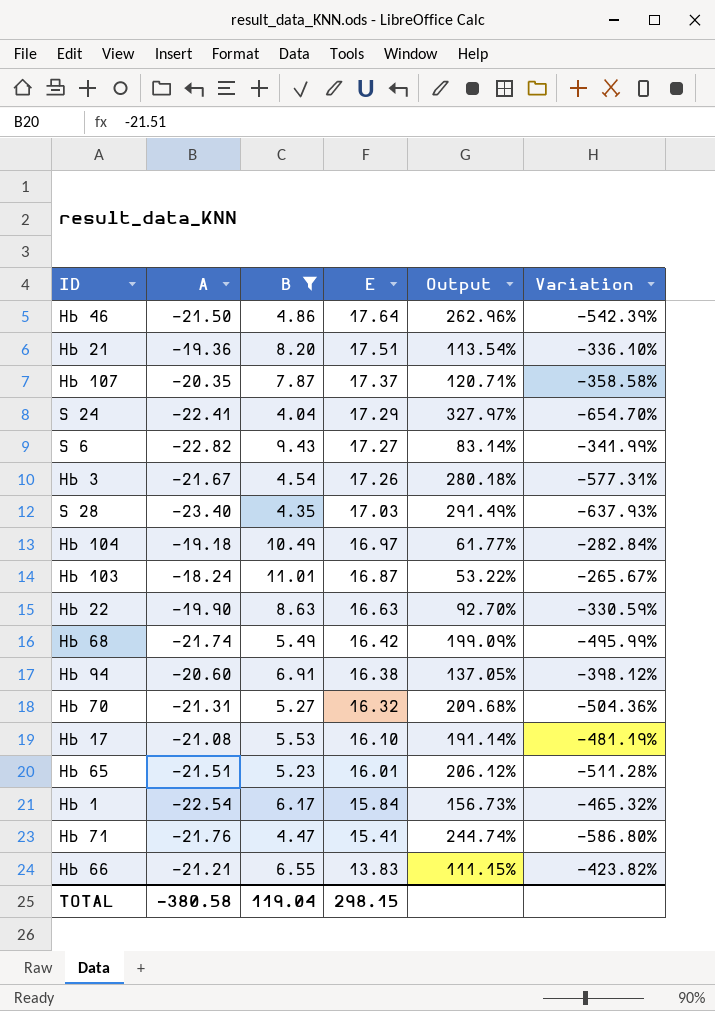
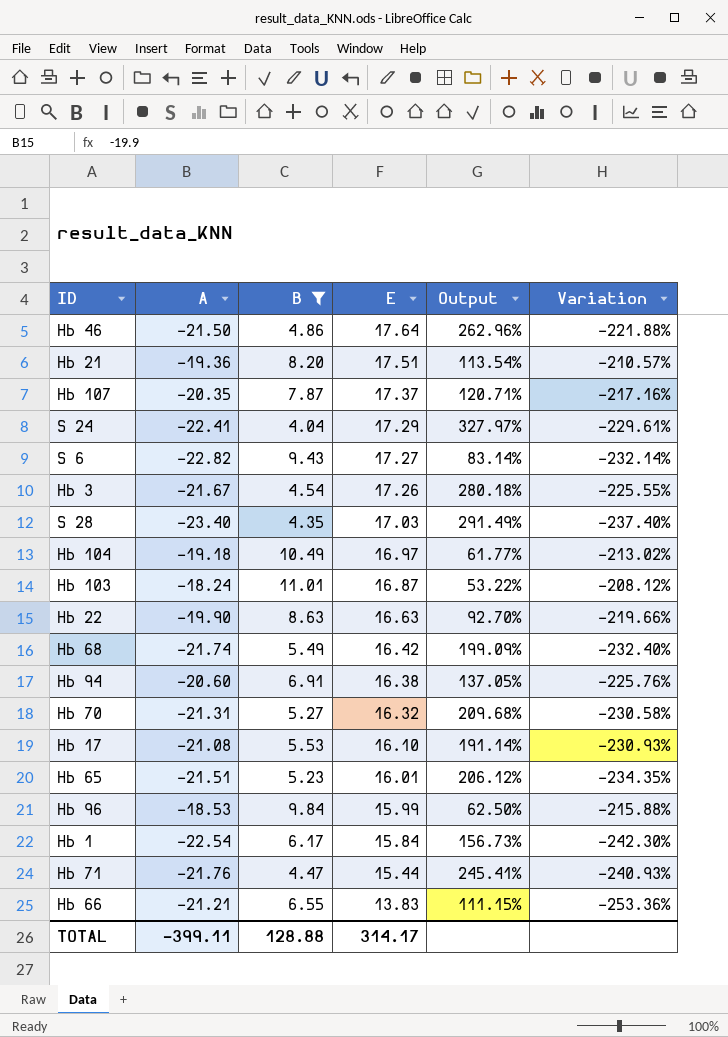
column Variation | formula: ([A] - [B]) / [B] -> ([A] - [E]) / [E]
row Hb 96: none -> -18.53 | 9.84 | 15.99 | 62.50% | -215.88%
Hb 71 | E: 15.41 -> 15.44
Hb 71 | Output: 244.74% -> 245.41%
TOTAL | A: -380.58 -> -399.11
TOTAL | B: 119.04 -> 128.88
TOTAL | E: 298.15 -> 314.17

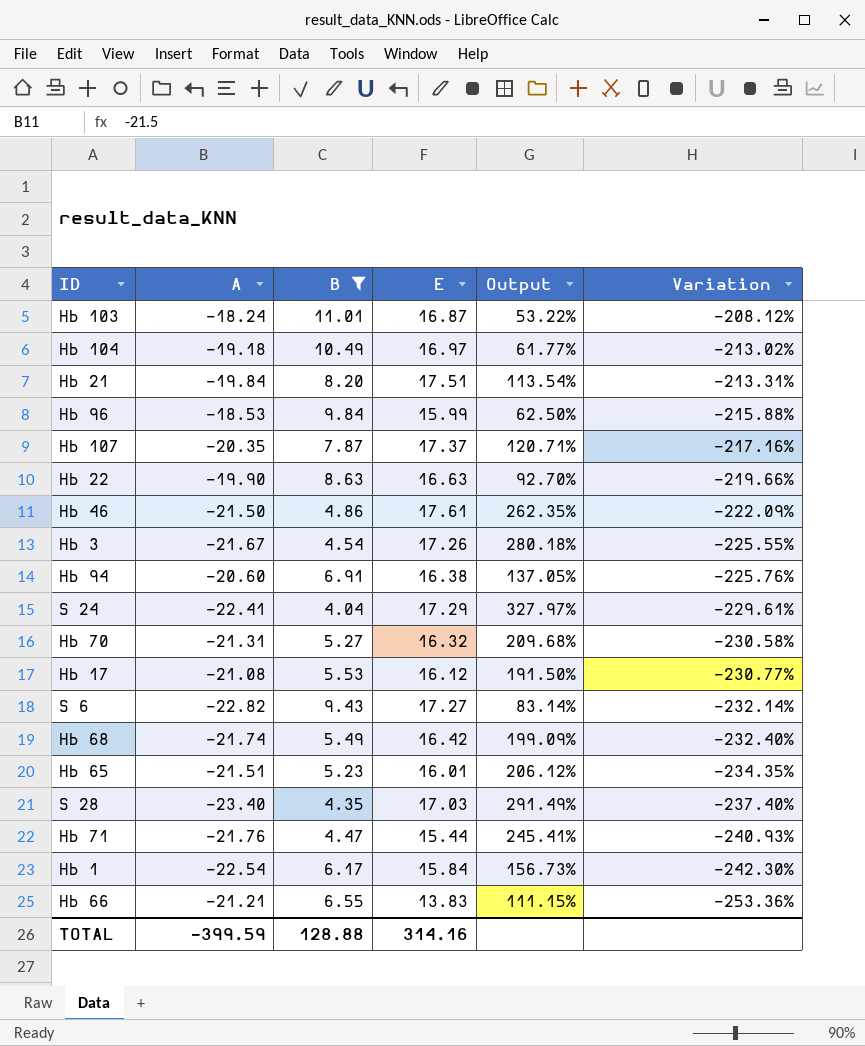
row order: E descending -> Variation descending
Hb 21 | A: -19.36 -> -19.84
Hb 21 | Variation: -210.57% -> -213.31%
Hb 46 | E: 17.64 -> 17.61
Hb 46 | Output: 262.96% -> 262.35%
Hb 46 | Variation: -221.88% -> -222.09%
Hb 17 | E: 16.10 -> 16.12
Hb 17 | Output: 191.14% -> 191.50%
Hb 17 | Variation: -230.93% -> -230.77%
TOTAL | A: -399.11 -> -399.59
TOTAL | E: 314.17 -> 314.16

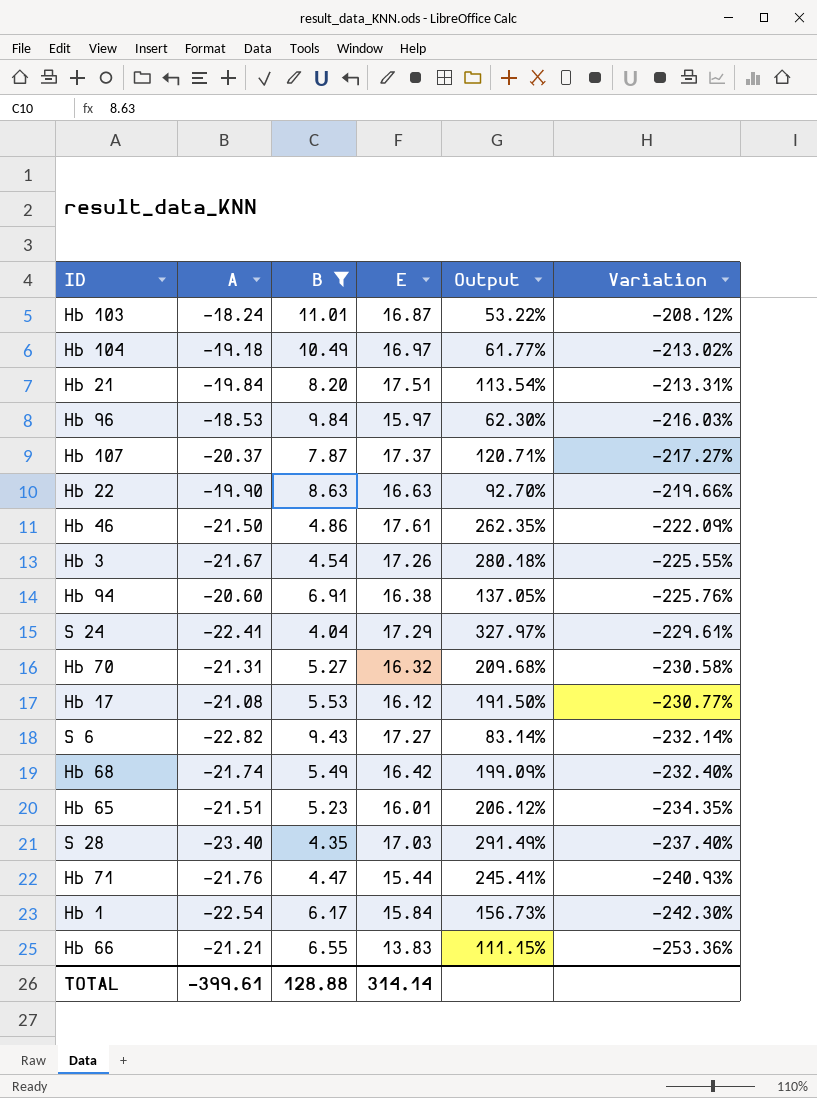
Hb 96 | E: 15.99 -> 15.97
Hb 96 | Output: 62.50% -> 62.30%
Hb 96 | Variation: -215.88% -> -216.03%
Hb 107 | A: -20.35 -> -20.37
Hb 107 | Variation: -217.16% -> -217.27%
TOTAL | A: -399.59 -> -399.61
TOTAL | E: 314.16 -> 314.14

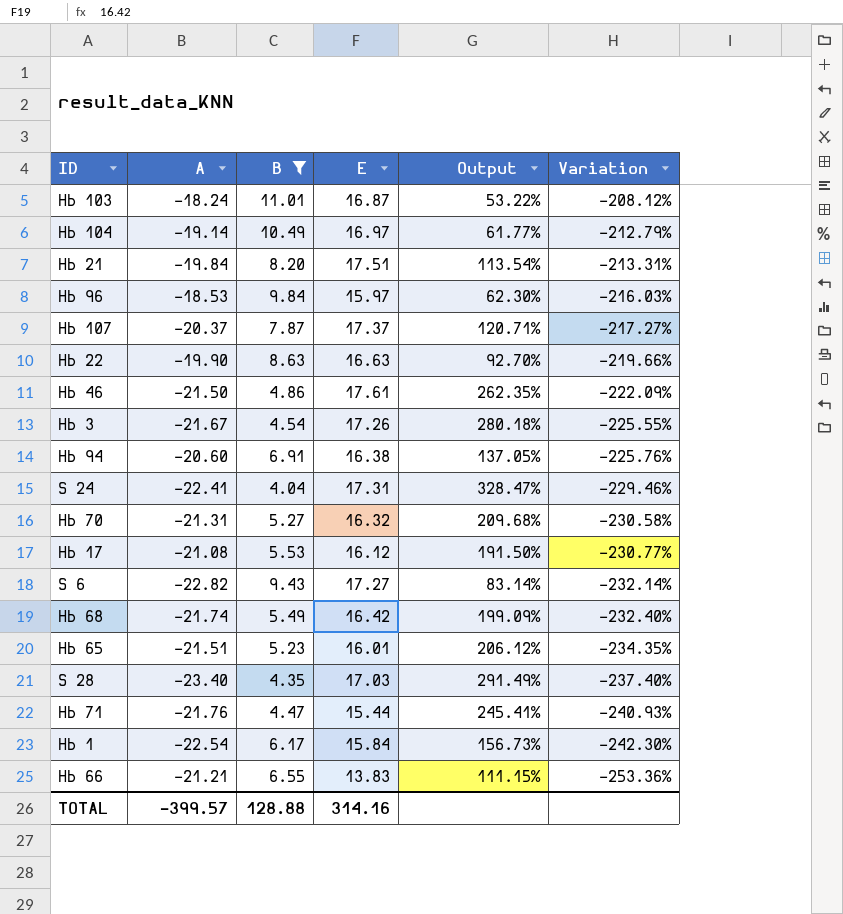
Hb 104 | A: -19.18 -> -19.14
Hb 104 | Variation: -213.02% -> -212.79%
S 24 | E: 17.29 -> 17.31
S 24 | Output: 327.97% -> 328.47%
S 24 | Variation: -229.61% -> -229.46%
TOTAL | A: -399.61 -> -399.57
TOTAL | E: 314.14 -> 314.16

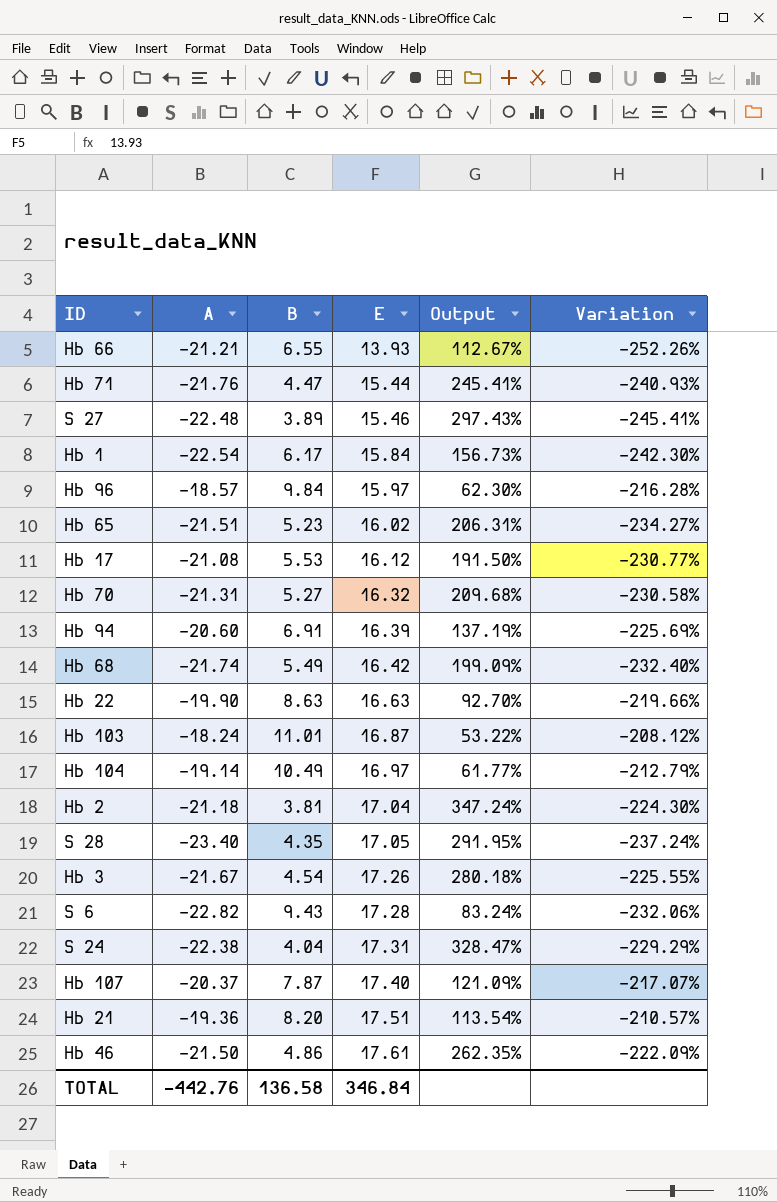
filter: B >= 4.04 -> none
row order: Variation descending -> E ascending
Hb 66 | E: 13.83 -> 13.93
Hb 66 | Output: 111.15% -> 112.67%
Hb 66 | Variation: -253.36% -> -252.26%
Hb 96 | A: -18.53 -> -18.57
Hb 96 | Variation: -216.03% -> -216.28%
Hb 65 | E: 16.01 -> 16.02
Hb 65 | Output: 206.12% -> 206.31%
Hb 65 | Variation: -234.35% -> -234.27%
Hb 94 | E: 16.38 -> 16.39
Hb 94 | Output: 137.05% -> 137.19%
Hb 94 | Variation: -225.76% -> -225.69%
S 28 | E: 17.03 -> 17.05
S 28 | Output: 291.49% -> 291.95%
S 28 | Variation: -237.40% -> -237.24%
S 6 | E: 17.27 -> 17.28
S 6 | Output: 83.14% -> 83.24%
S 6 | Variation: -232.14% -> -232.06%
S 24 | A: -22.41 -> -22.38
S 24 | Variation: -229.46% -> -229.29%
Hb 107 | E: 17.37 -> 17.40
Hb 107 | Output: 120.71% -> 121.09%
Hb 107 | Variation: -217.27% -> -217.07%
Hb 21 | A: -19.84 -> -19.36
Hb 21 | Variation: -213.31% -> -210.57%
TOTAL | A: -399.57 -> -442.76
TOTAL | B: 128.88 -> 136.58
TOTAL | E: 314.16 -> 346.84

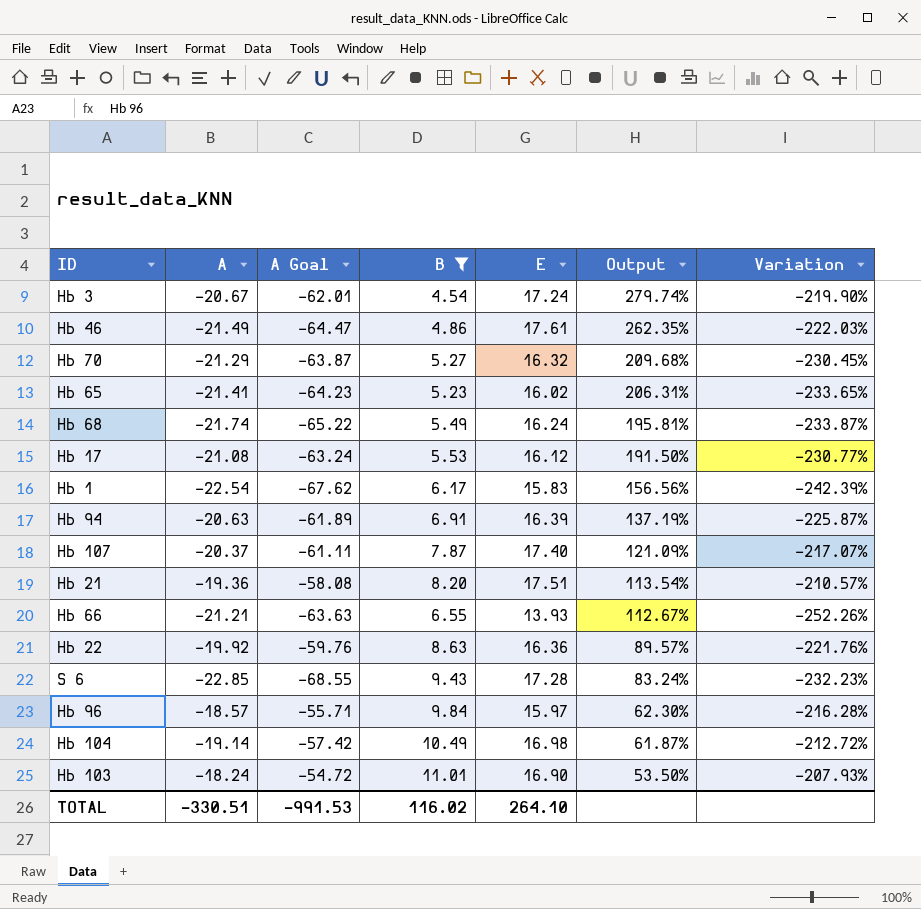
filter: none -> B >= 4.54
row order: E ascending -> Output descending
column A Goal | formula: none -> [A] * 3
Hb 3 | A: -21.67 -> -20.67
Hb 3 | E: 17.26 -> 17.24
Hb 3 | Output: 280.18% -> 279.74%
Hb 3 | Variation: -225.55% -> -219.90%
Hb 46 | A: -21.50 -> -21.49
Hb 46 | Variation: -222.09% -> -222.03%
Hb 70 | A: -21.31 -> -21.29
Hb 70 | Variation: -230.58% -> -230.45%
Hb 65 | A: -21.51 -> -21.41
Hb 65 | Variation: -234.27% -> -233.65%
Hb 68 | E: 16.42 -> 16.24
Hb 68 | Output: 199.09% -> 195.81%
Hb 68 | Variation: -232.40% -> -233.87%
Hb 1 | E: 15.84 -> 15.83
Hb 1 | Output: 156.73% -> 156.56%
Hb 1 | Variation: -242.30% -> -242.39%
Hb 94 | A: -20.60 -> -20.63
Hb 94 | Variation: -225.69% -> -225.87%
Hb 22 | A: -19.90 -> -19.92
Hb 22 | E: 16.63 -> 16.36
Hb 22 | Output: 92.70% -> 89.57%
Hb 22 | Variation: -219.66% -> -221.76%
S 6 | A: -22.82 -> -22.85
S 6 | Variation: -232.06% -> -232.23%
Hb 104 | E: 16.97 -> 16.98
Hb 104 | Output: 61.77% -> 61.87%
Hb 104 | Variation: -212.79% -> -212.72%
Hb 103 | E: 16.87 -> 16.90
Hb 103 | Output: 53.22% -> 53.50%
Hb 103 | Variation: -208.12% -> -207.93%
TOTAL | A: -442.76 -> -330.51
TOTAL | B: 136.58 -> 116.02
TOTAL | E: 346.84 -> 264.10

